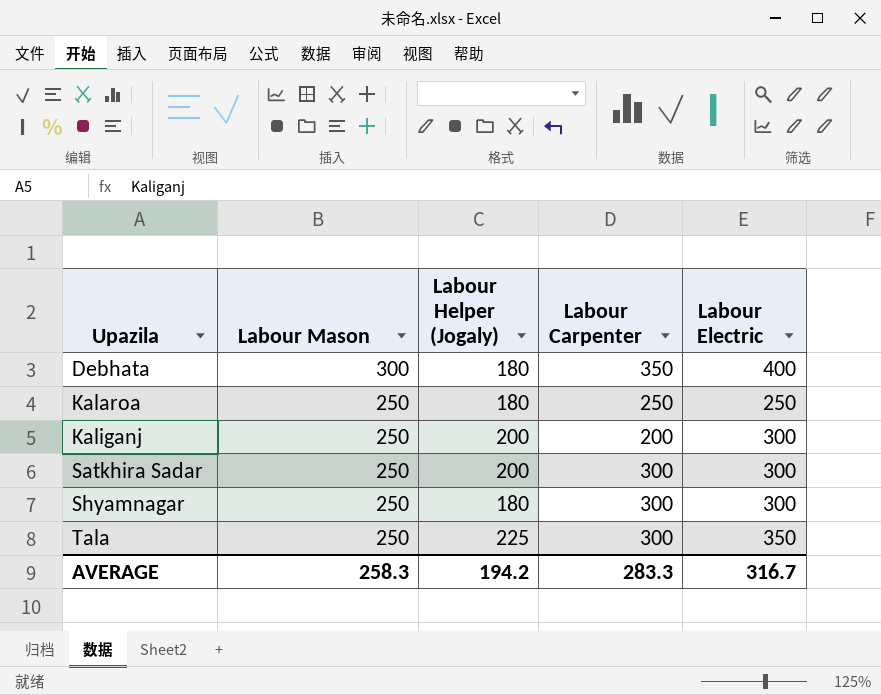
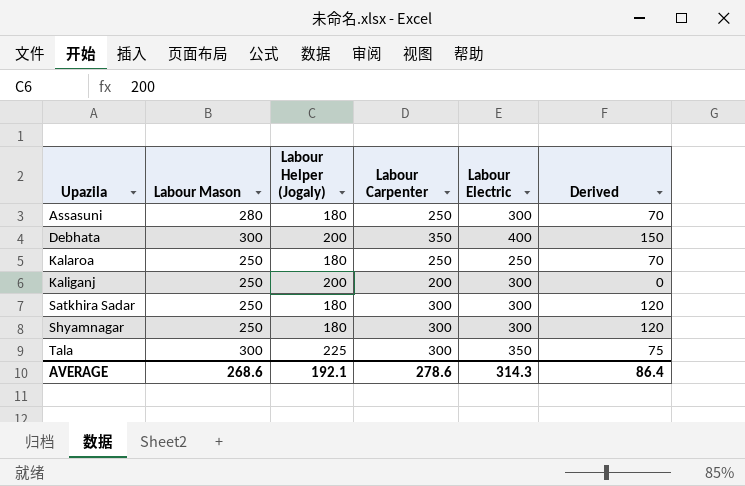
column Derived | formula: none -> [Labour Carpenter] - [Labour Helper (Jogaly)]
row Assasuni: none -> 280 | 180 | 250 | 300 | 70
Debhata | Labour Helper (Jogaly): 180 -> 200
Satkhira Sadar | Labour Helper (Jogaly): 200 -> 180
Tala | Labour Mason: 250 -> 300
AVERAGE | Labour Mason: 258.3 -> 268.6
AVERAGE | Labour Helper (Jogaly): 194.2 -> 192.1
AVERAGE | Labour Carpenter: 283.3 -> 278.6
AVERAGE | Labour Electric: 316.7 -> 314.3

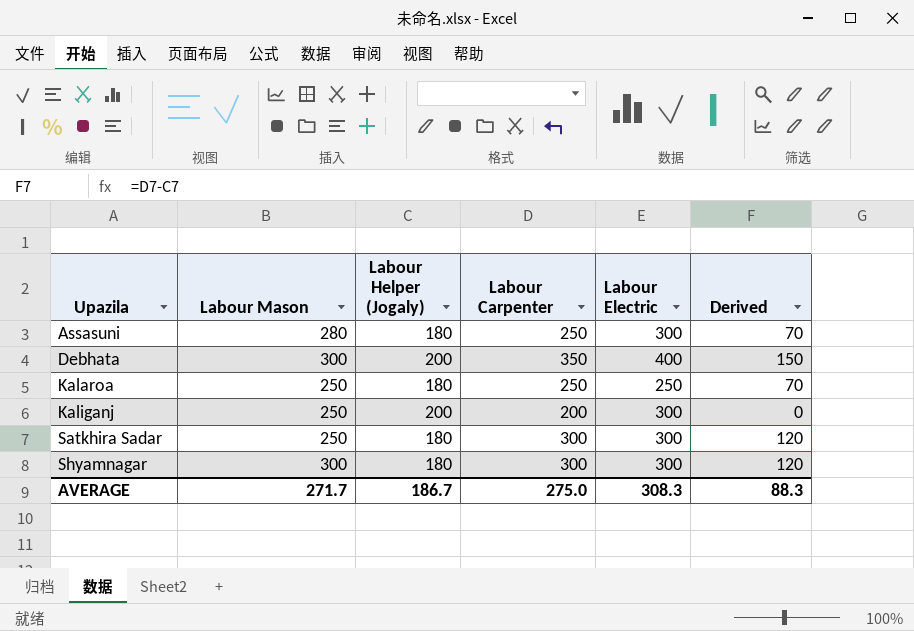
row Tala: 300 | 225 | 300 | 350 | 75 -> none
Shyamnagar | Labour Mason: 250 -> 300
AVERAGE | Labour Mason: 268.6 -> 271.7
AVERAGE | Labour Helper (Jogaly): 192.1 -> 186.7
AVERAGE | Labour Carpenter: 278.6 -> 275.0
AVERAGE | Labour Electric: 314.3 -> 308.3
AVERAGE | Derived: 86.4 -> 88.3

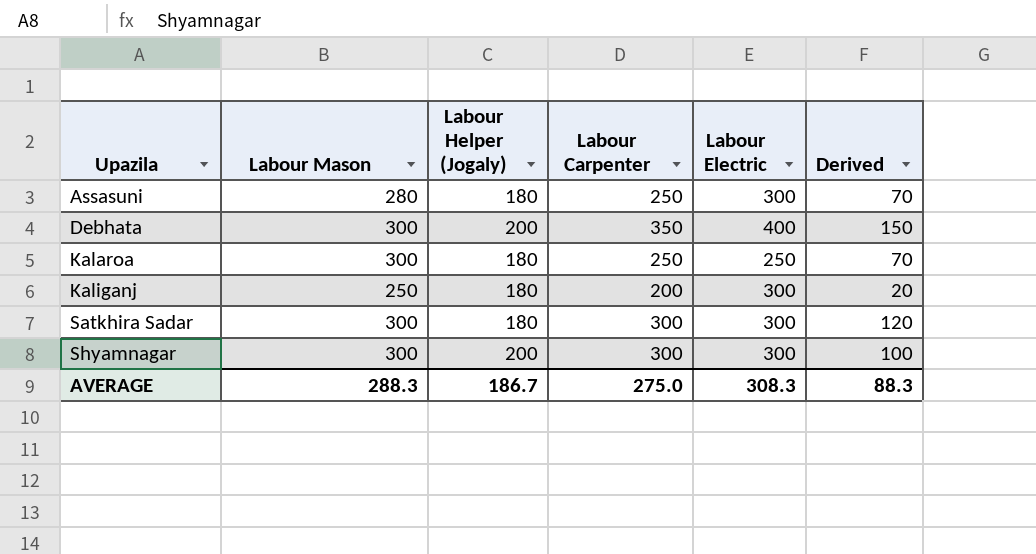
Kalaroa | Labour Mason: 250 -> 300
Kaliganj | Labour Helper (Jogaly): 200 -> 180
Kaliganj | Derived: 0 -> 20
Satkhira Sadar | Labour Mason: 250 -> 300
Shyamnagar | Labour Helper (Jogaly): 180 -> 200
Shyamnagar | Derived: 120 -> 100
AVERAGE | Labour Mason: 271.7 -> 288.3

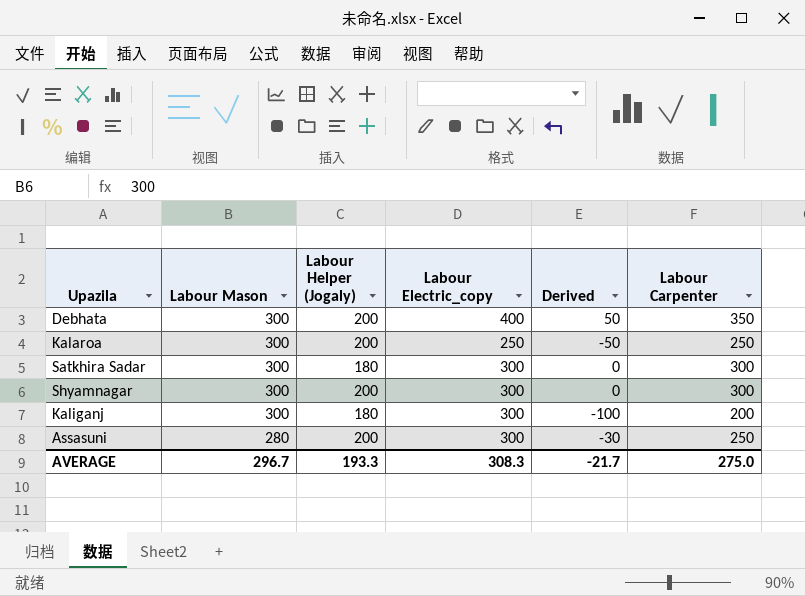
row order: Upazila ascending -> Labour Mason descending
column name: Labour Electric -> Labour Electric_copy
column Derived | formula: [Labour Carpenter] - [Labour Helper (Jogaly)] -> [Labour Carpenter] - [Labour Mason]
column Labour Carpenter | position: 4 -> 6
Kalaroa | Labour Helper (Jogaly): 180 -> 200
Kaliganj | Labour Mason: 250 -> 300
Assasuni | Labour Helper (Jogaly): 180 -> 200
AVERAGE | Labour Mason: 288.3 -> 296.7
AVERAGE | Labour Helper (Jogaly): 186.7 -> 193.3
AVERAGE | Derived: 88.3 -> -21.7

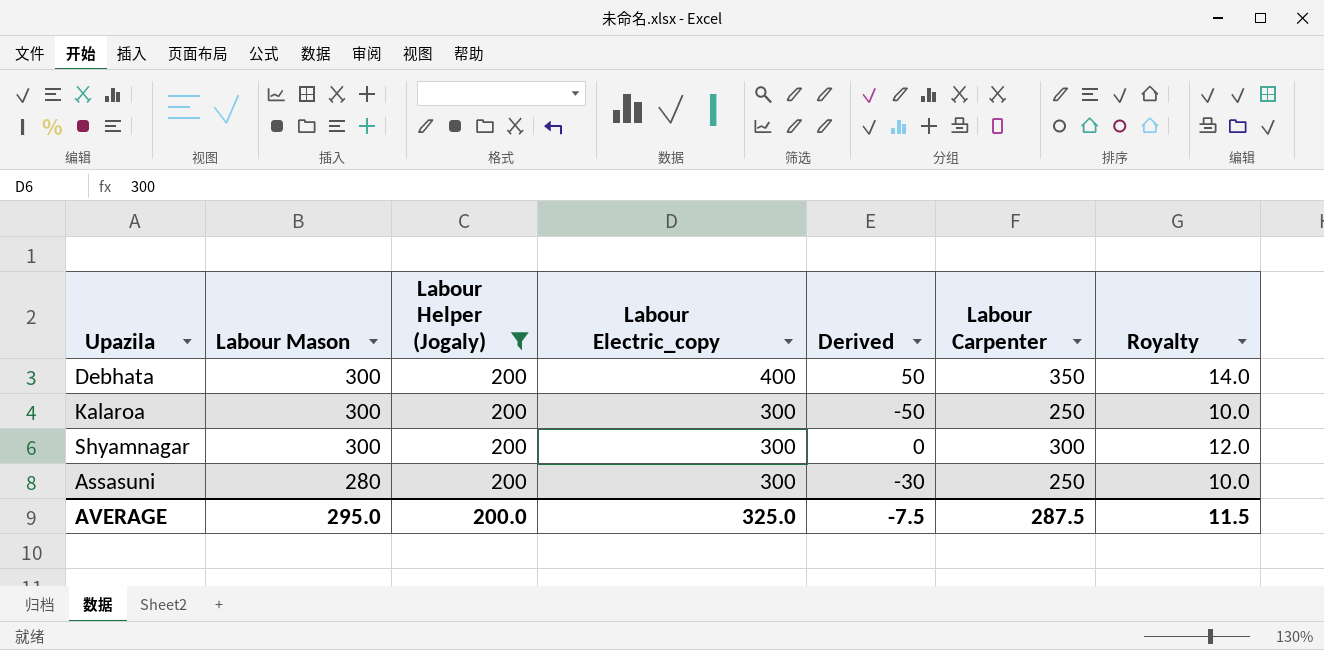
filter: none -> Labour Helper (Jogaly) = 200
column Royalty | formula: none -> [Labour Carpenter] * 0.04
Kalaroa | Labour Electric_copy: 250 -> 300
AVERAGE | Labour Mason: 296.7 -> 295.0
AVERAGE | Labour Helper (Jogaly): 193.3 -> 200.0
AVERAGE | Labour Electric_copy: 308.3 -> 325.0
AVERAGE | Derived: -21.7 -> -7.5
AVERAGE | Labour Carpenter: 275.0 -> 287.5

